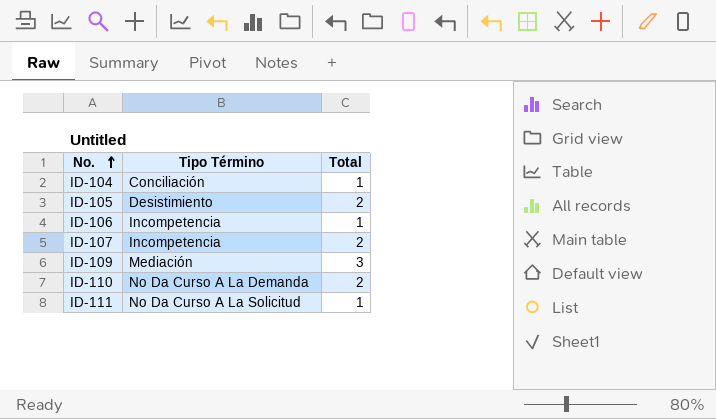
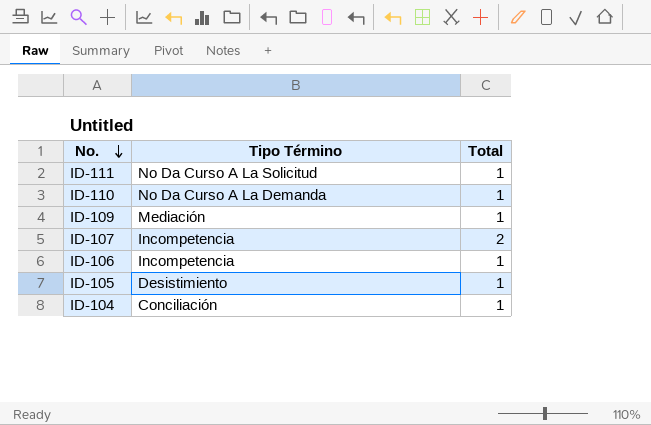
row order: No. ascending -> No. descending
ID-110 | Total: 2 -> 1
ID-109 | Total: 3 -> 1
ID-105 | Total: 2 -> 1

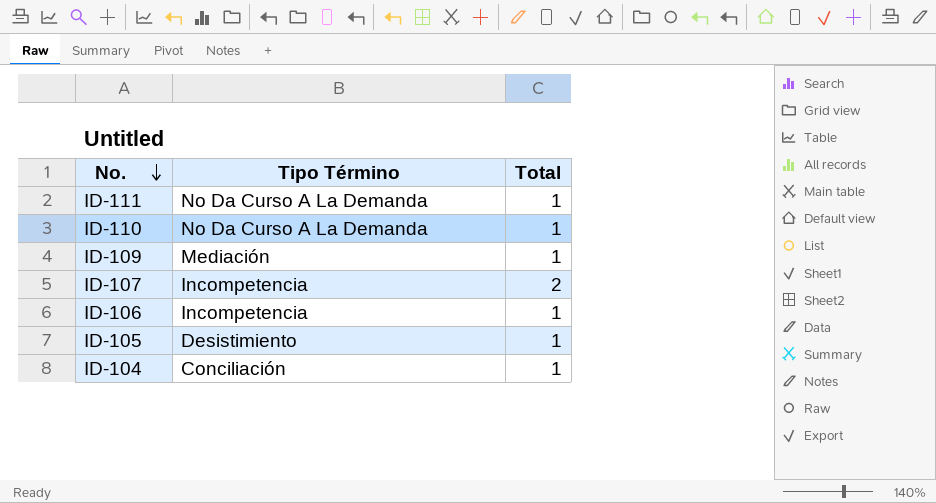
ID-111 | Tipo Término: No Da Curso A La Solicitud -> No Da Curso A La Demanda

